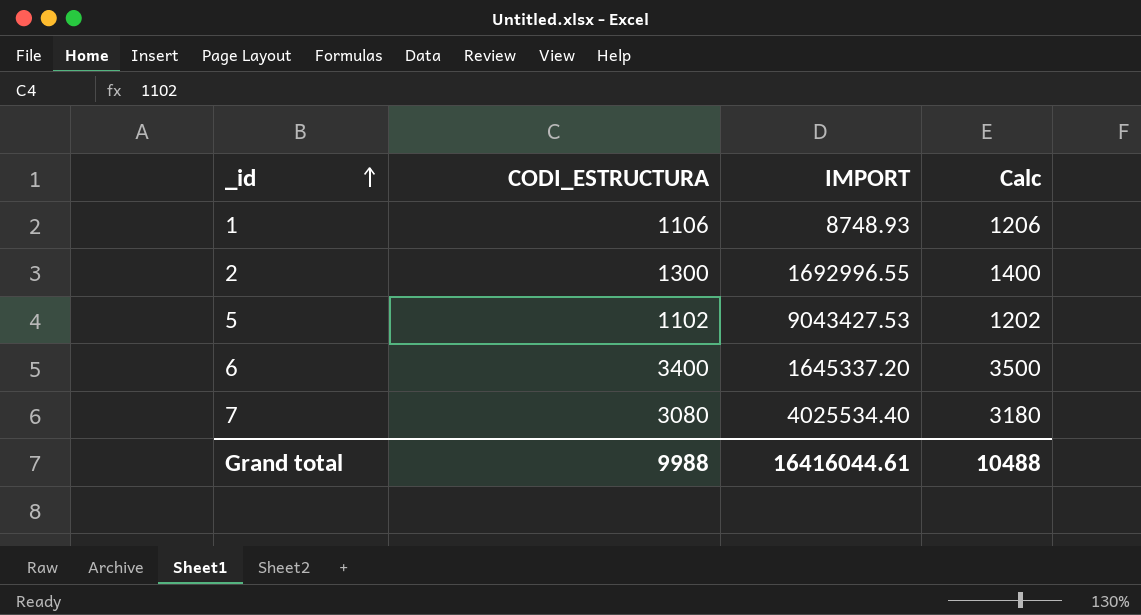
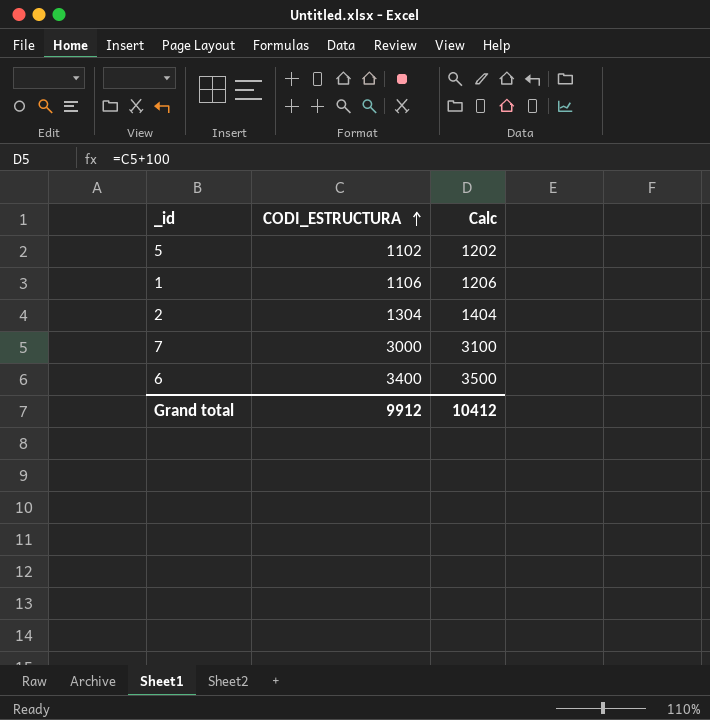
row order: _id ascending -> CODI_ESTRUCTURA ascending
column IMPORT | position: 3 -> none
2 | CODI_ESTRUCTURA: 1300 -> 1304
2 | Calc: 1400 -> 1404
7 | CODI_ESTRUCTURA: 3080 -> 3000
7 | Calc: 3180 -> 3100
Grand total | CODI_ESTRUCTURA: 9988 -> 9912
Grand total | Calc: 10488 -> 10412

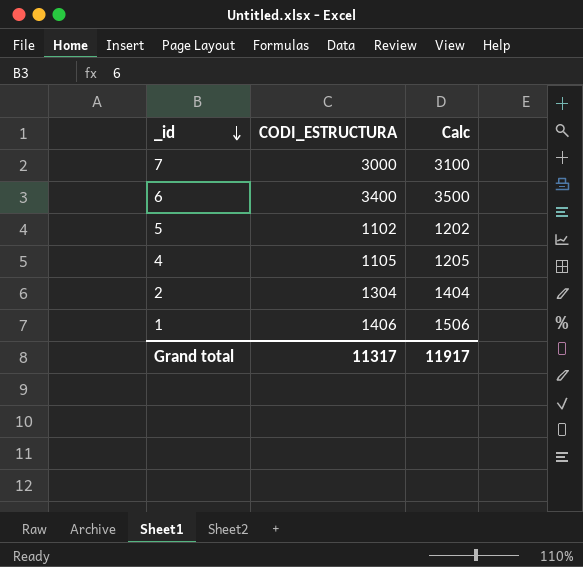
row order: CODI_ESTRUCTURA ascending -> _id descending
row 4: none -> 1105 | 1205
1 | CODI_ESTRUCTURA: 1106 -> 1406
1 | Calc: 1206 -> 1506
Grand total | CODI_ESTRUCTURA: 9912 -> 11317
Grand total | Calc: 10412 -> 11917

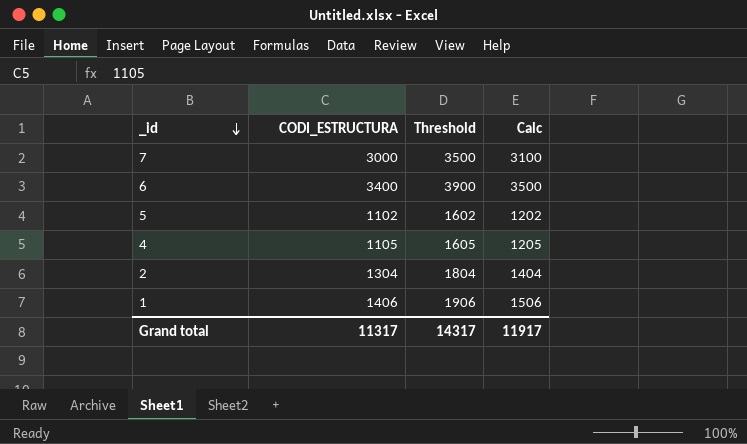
column Threshold | formula: none -> [CODI_ESTRUCTURA] + 500

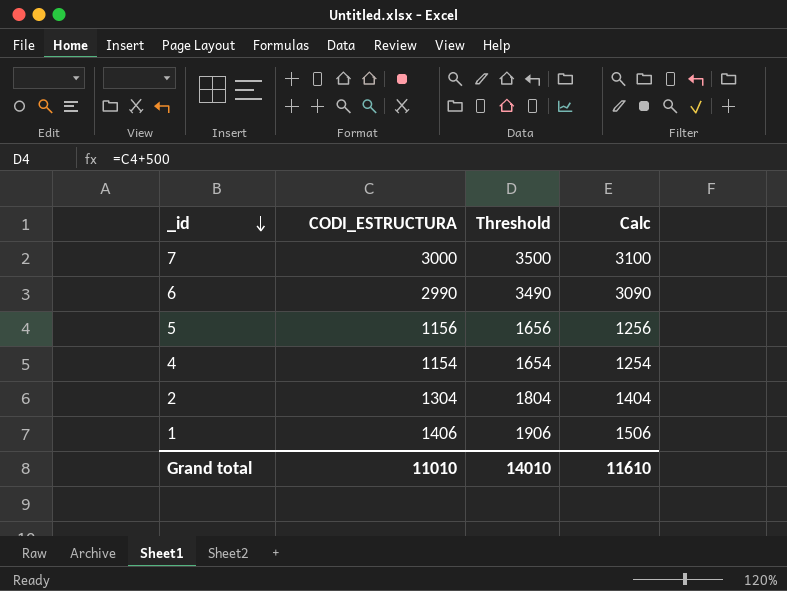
6 | CODI_ESTRUCTURA: 3400 -> 2990
6 | Threshold: 3900 -> 3490
6 | Calc: 3500 -> 3090
5 | CODI_ESTRUCTURA: 1102 -> 1156
5 | Threshold: 1602 -> 1656
5 | Calc: 1202 -> 1256
4 | CODI_ESTRUCTURA: 1105 -> 1154
4 | Threshold: 1605 -> 1654
4 | Calc: 1205 -> 1254
Grand total | CODI_ESTRUCTURA: 11317 -> 11010
Grand total | Threshold: 14317 -> 14010
Grand total | Calc: 11917 -> 11610

